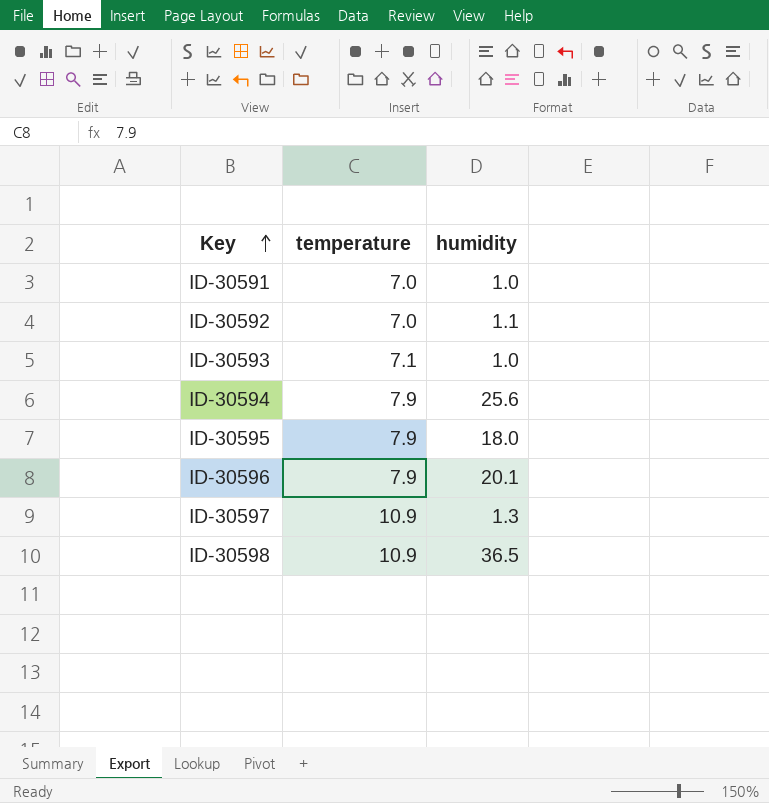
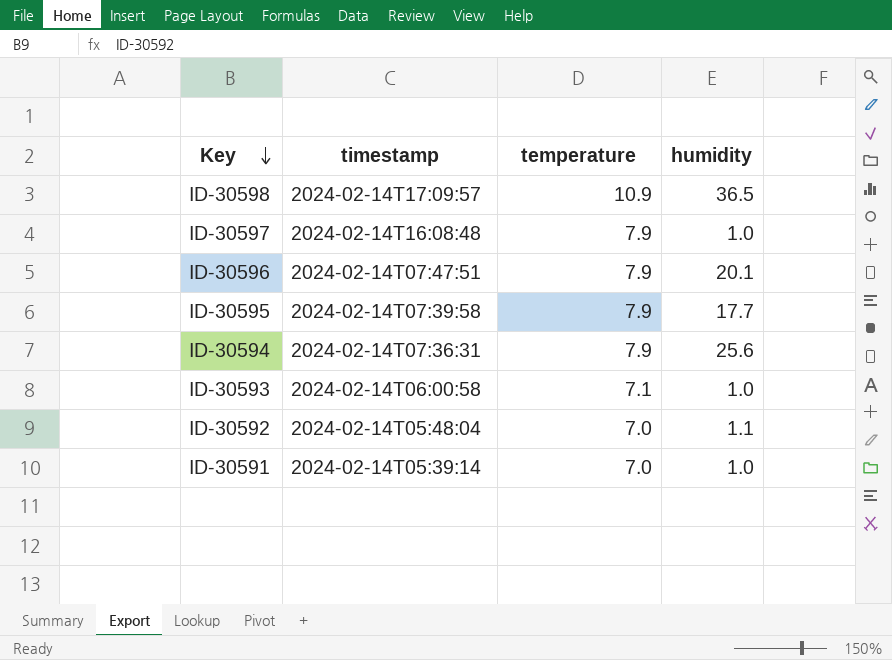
row order: Key ascending -> Key descending
column timestamp | position: none -> 2
ID-30597 | temperature: 10.9 -> 7.9
ID-30597 | humidity: 1.3 -> 1.0
ID-30595 | humidity: 18.0 -> 17.7

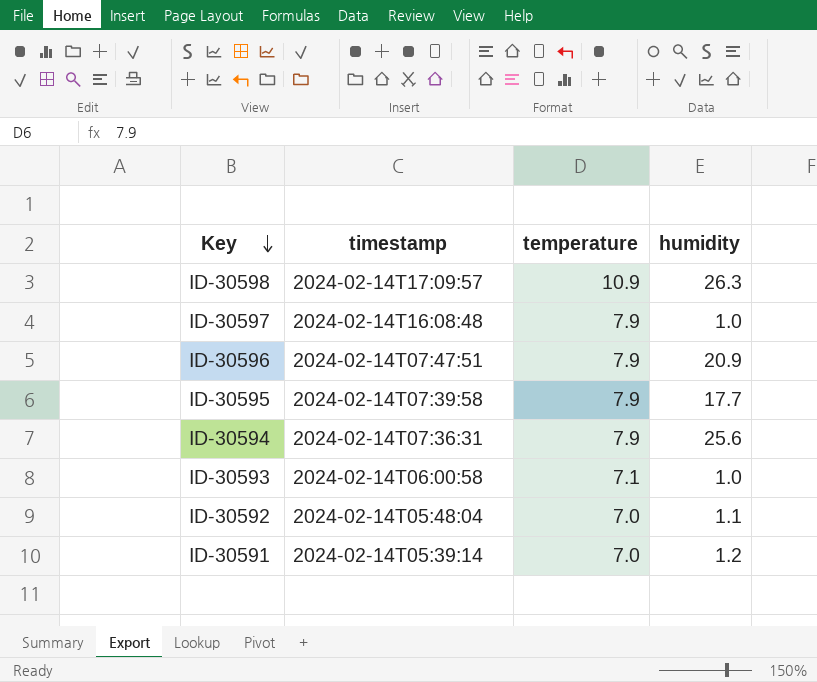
ID-30598 | humidity: 36.5 -> 26.3
ID-30596 | humidity: 20.1 -> 20.9
ID-30591 | humidity: 1.0 -> 1.2

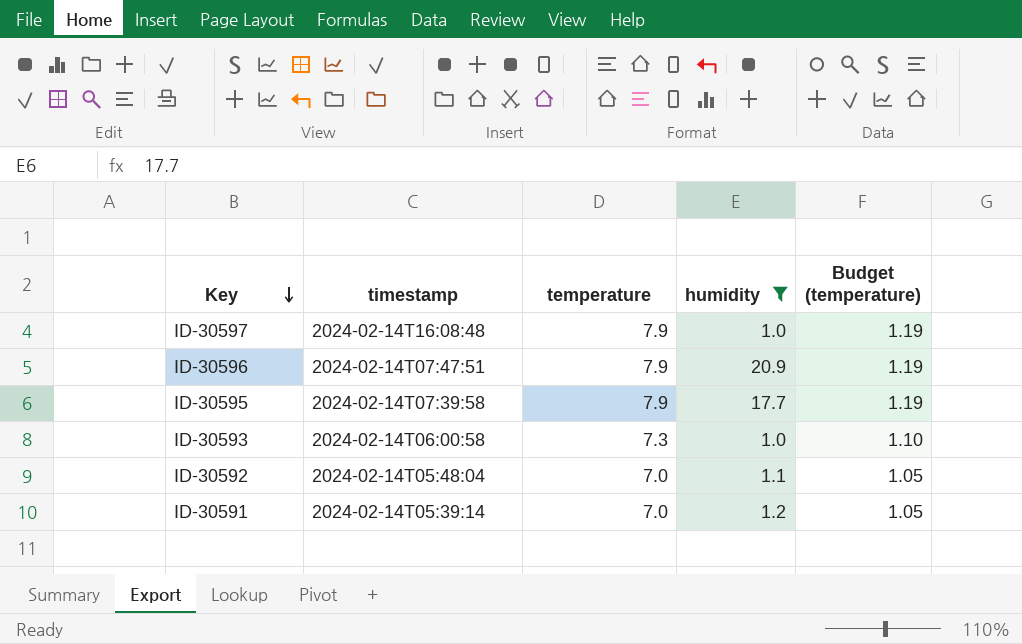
filter: none -> humidity <= 20.9
column Budget (temperature) | formula: none -> [temperature] * 0.15
ID-30593 | temperature: 7.1 -> 7.3

